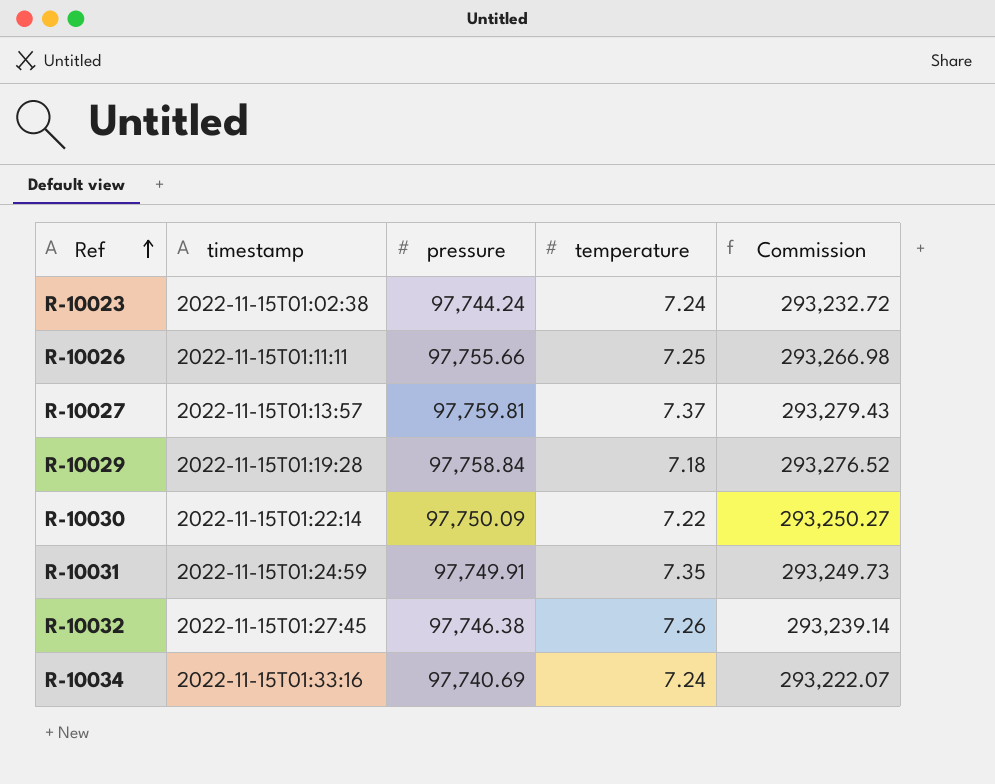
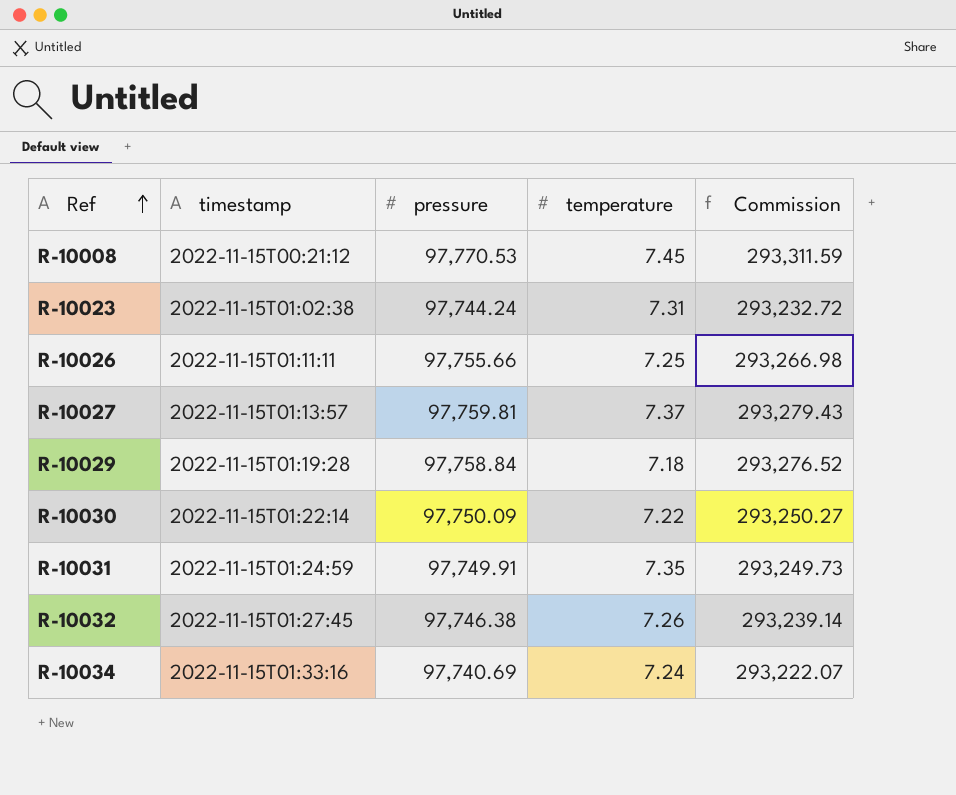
row R-10008: none -> 2022-11-15T00:21:12 | 97,770.53 | 7.45 | 293,311.59
R-10023 | temperature: 7.24 -> 7.31

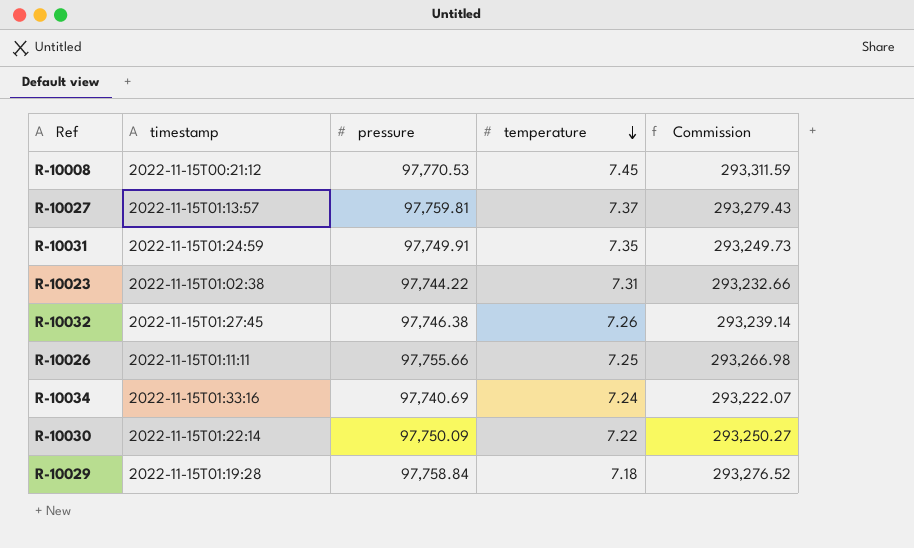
row order: Ref ascending -> temperature descending
R-10023 | pressure: 97,744.24 -> 97,744.22
R-10023 | Commission: 293,232.72 -> 293,232.66

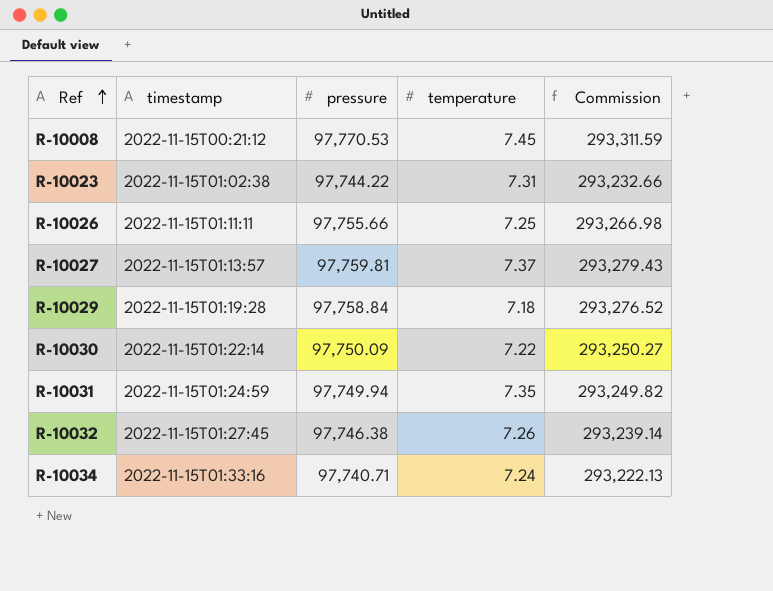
row order: temperature descending -> Ref ascending
R-10031 | pressure: 97,749.91 -> 97,749.94
R-10031 | Commission: 293,249.73 -> 293,249.82
R-10034 | pressure: 97,740.69 -> 97,740.71
R-10034 | Commission: 293,222.07 -> 293,222.13

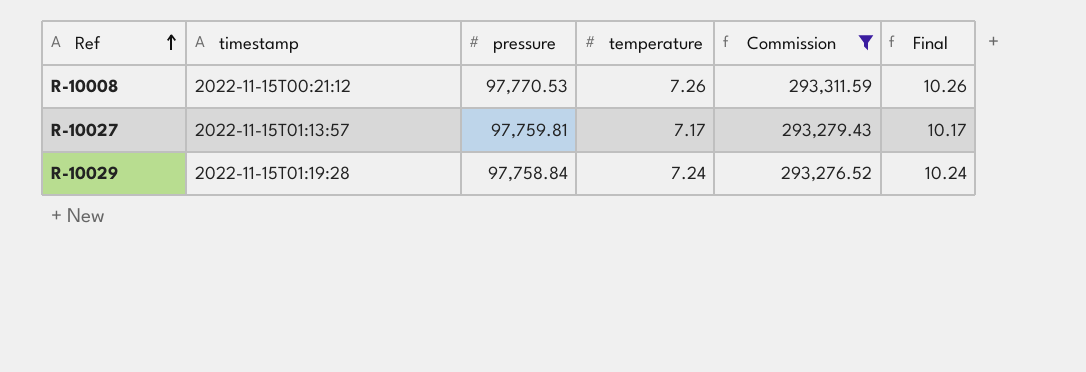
filter: none -> Commission >= 293,276.52
column Final | formula: none -> [temperature] + 3
R-10008 | temperature: 7.45 -> 7.26
R-10027 | temperature: 7.37 -> 7.17
R-10029 | temperature: 7.18 -> 7.24

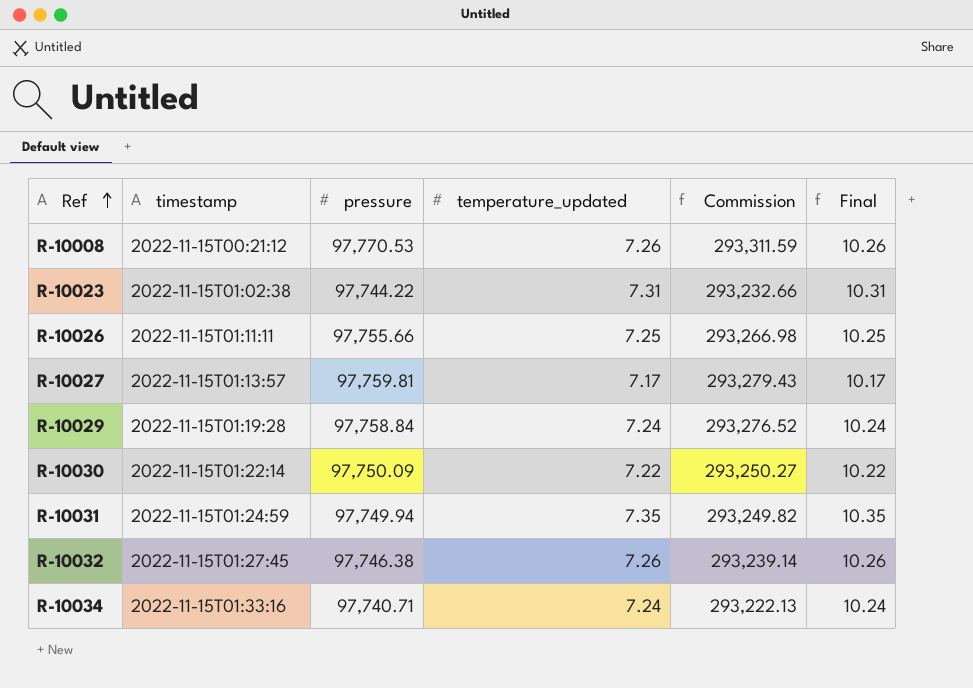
filter: Commission >= 293,276.52 -> none
column name: temperature -> temperature_updated

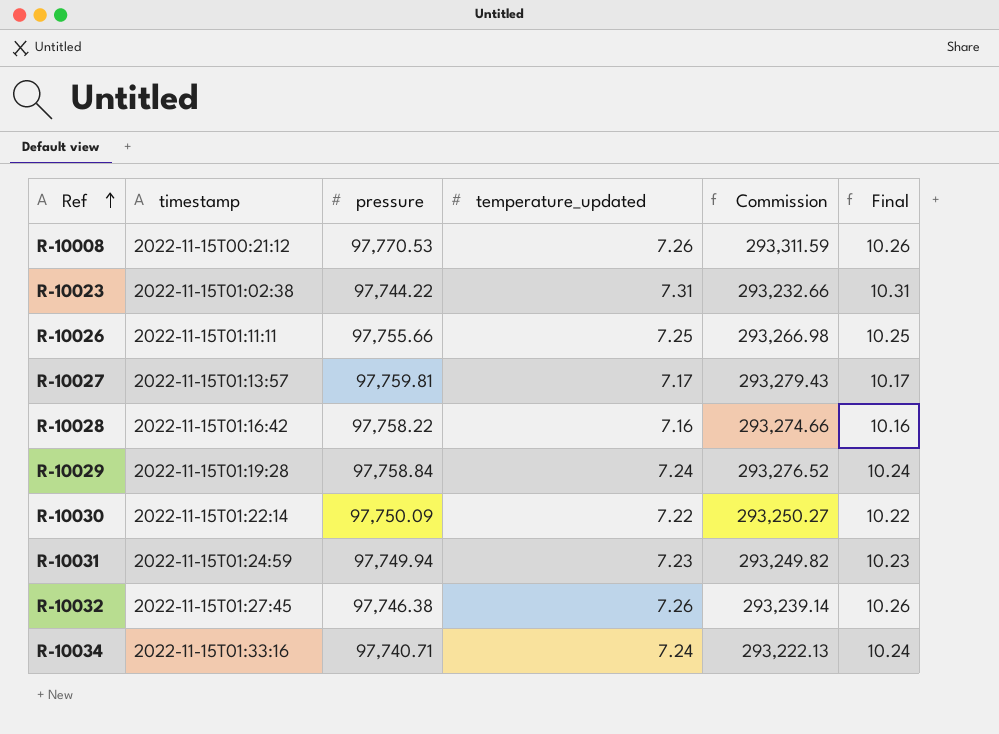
row R-10028: none -> 2022-11-15T01:16:42 | 97,758.22 | 7.16 | 293,274.66 | 10.16
R-10031 | temperature_updated: 7.35 -> 7.23
R-10031 | Final: 10.35 -> 10.23

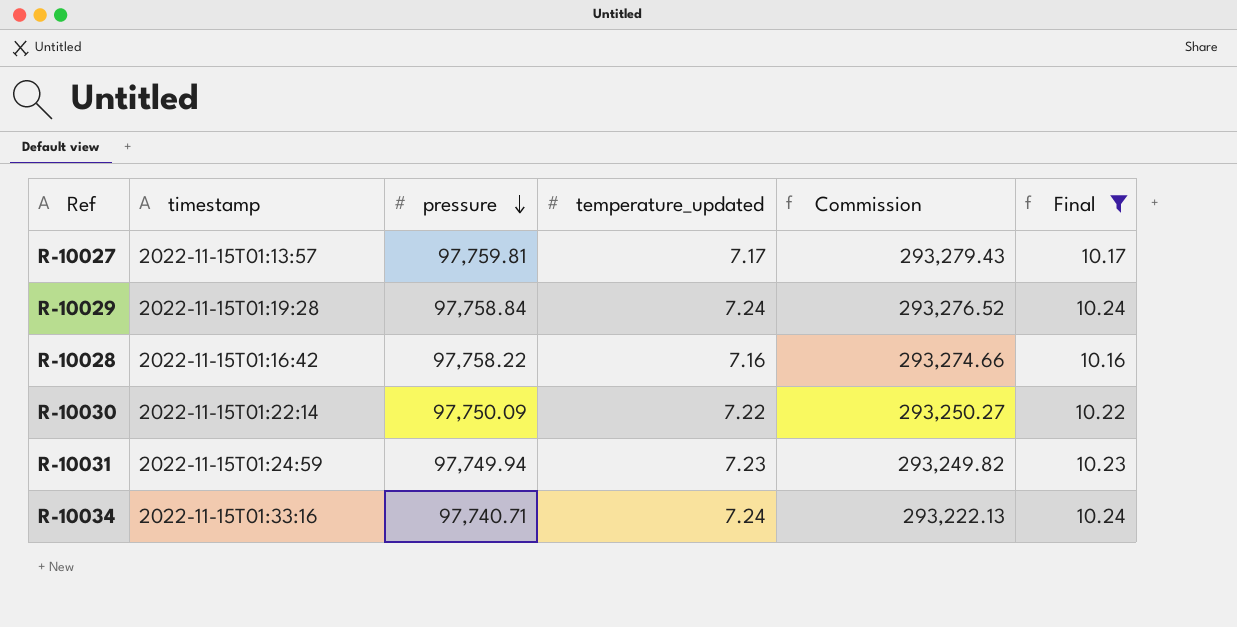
filter: none -> Final <= 10.24
row order: Ref ascending -> pressure descending

